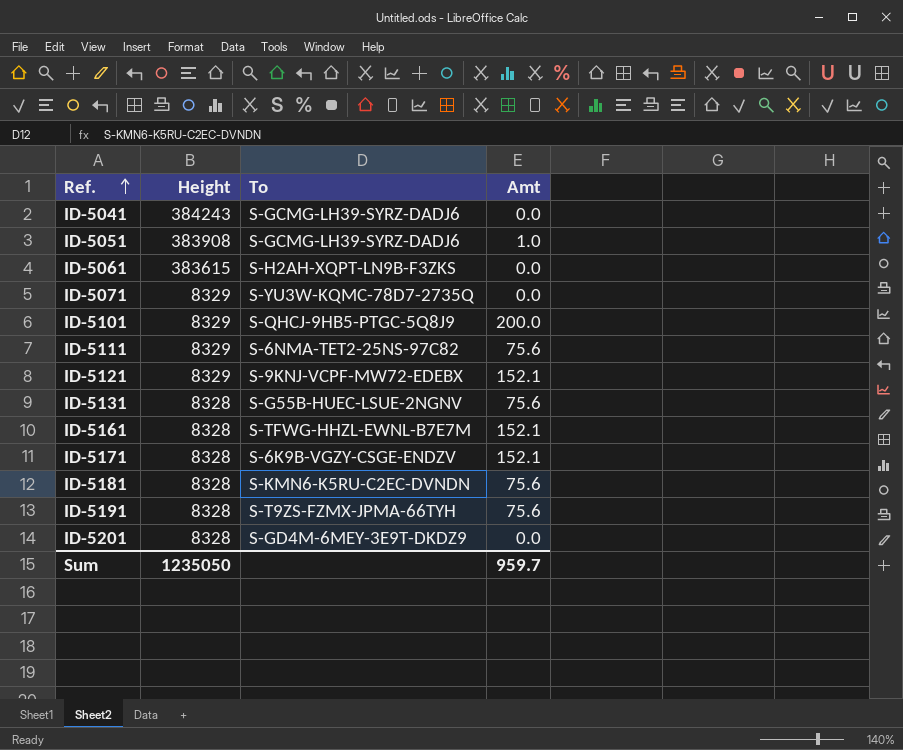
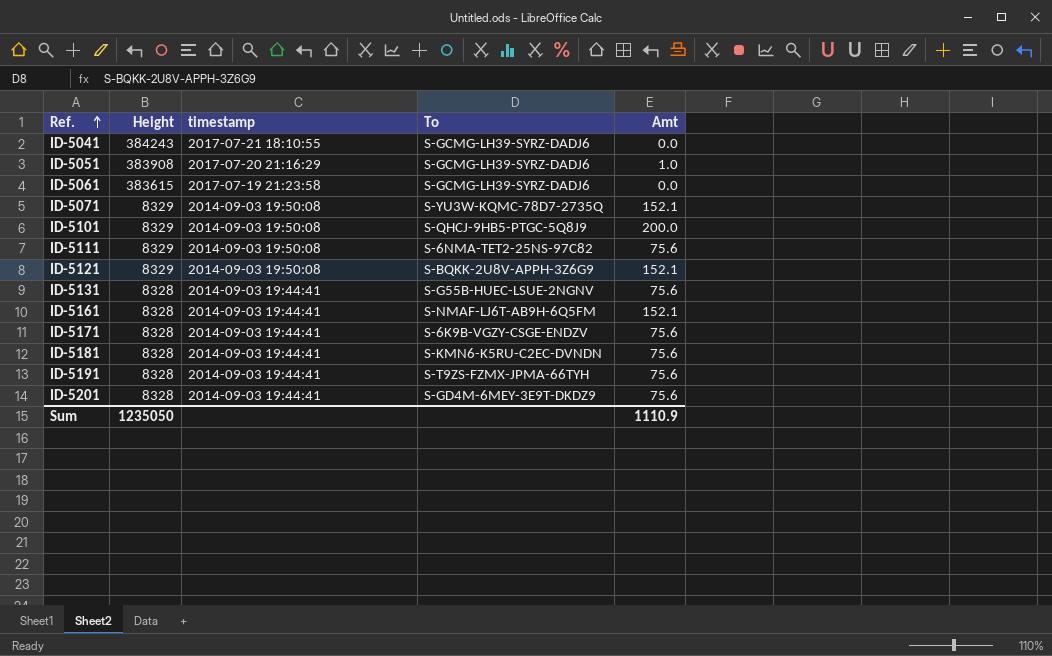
column timestamp | position: none -> 3
ID-5061 | To: S-H2AH-XQPT-LN9B-F3ZKS -> S-GCMG-LH39-SYRZ-DADJ6
ID-5071 | Amt: 0.0 -> 152.1
ID-5121 | To: S-9KNJ-VCPF-MW72-EDEBX -> S-BQKK-2U8V-APPH-3Z6G9
ID-5161 | To: S-TFWG-HHZL-EWNL-B7E7M -> S-NMAF-LJ6T-AB9H-6Q5FM
ID-5171 | Amt: 152.1 -> 75.6
ID-5201 | Amt: 0.0 -> 75.6
Sum | Amt: 959.7 -> 1110.9

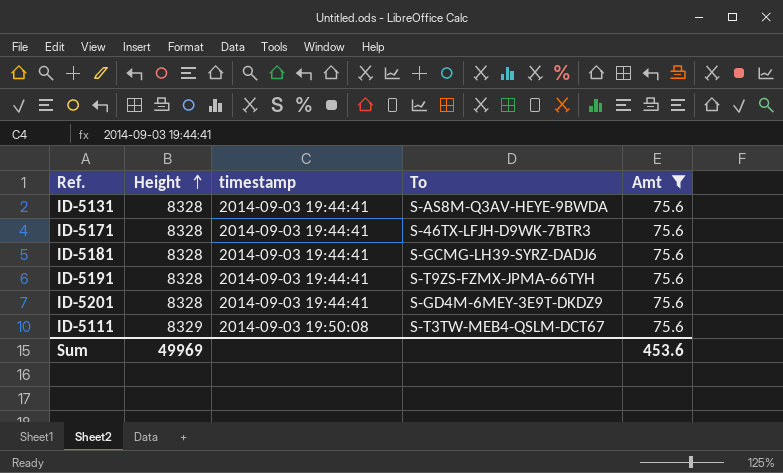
filter: none -> Amt = 75.6
row order: Ref. ascending -> Height ascending
ID-5131 | To: S-G55B-HUEC-LSUE-2NGNV -> S-AS8M-Q3AV-HEYE-9BWDA
ID-5171 | To: S-6K9B-VGZY-CSGE-ENDZV -> S-46TX-LFJH-D9WK-7BTR3
ID-5181 | To: S-KMN6-K5RU-C2EC-DVNDN -> S-GCMG-LH39-SYRZ-DADJ6
ID-5111 | To: S-6NMA-TET2-25NS-97C82 -> S-T3TW-MEB4-QSLM-DCT67
Sum | Height: 1235050 -> 49969
Sum | Amt: 1110.9 -> 453.6

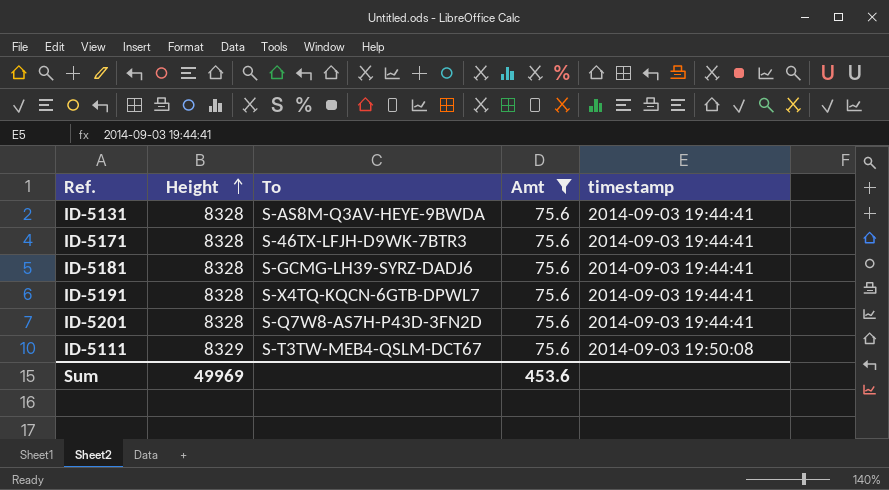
column timestamp | position: 3 -> 5
ID-5191 | To: S-T9ZS-FZMX-JPMA-66TYH -> S-X4TQ-KQCN-6GTB-DPWL7
ID-5201 | To: S-GD4M-6MEY-3E9T-DKDZ9 -> S-Q7W8-AS7H-P43D-3FN2D

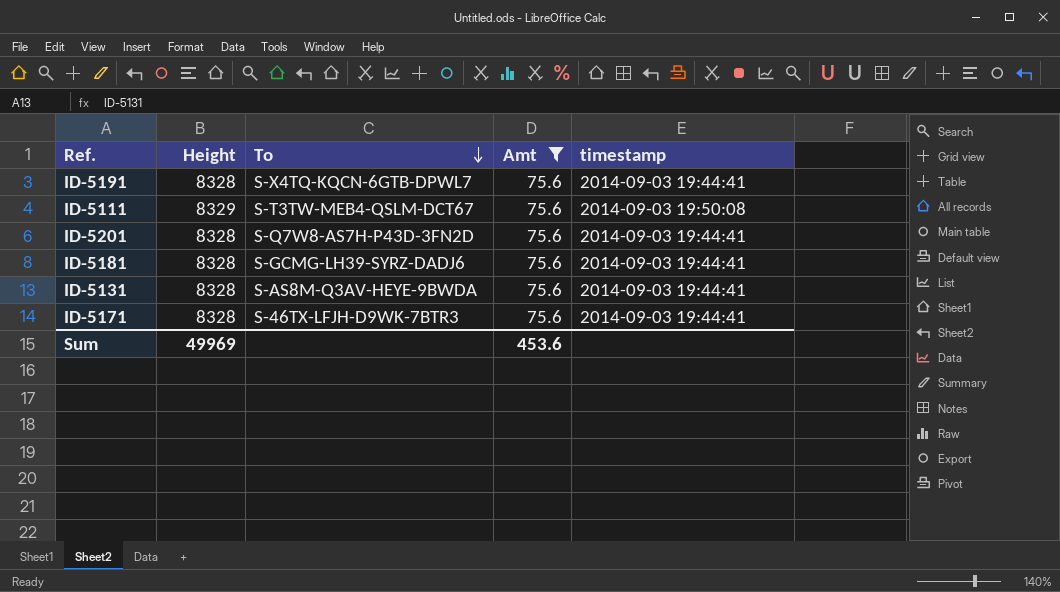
row order: Height ascending -> To descending

